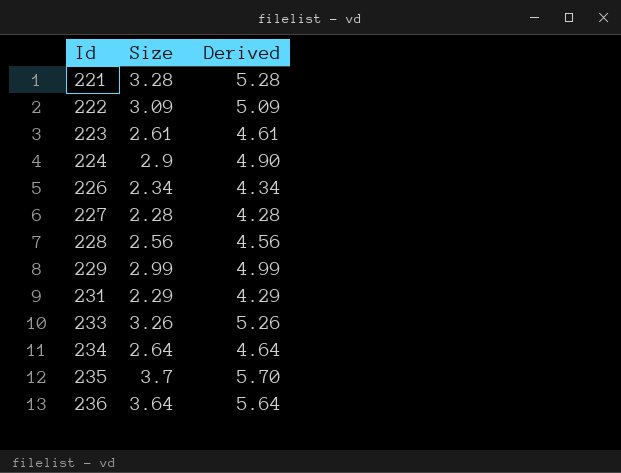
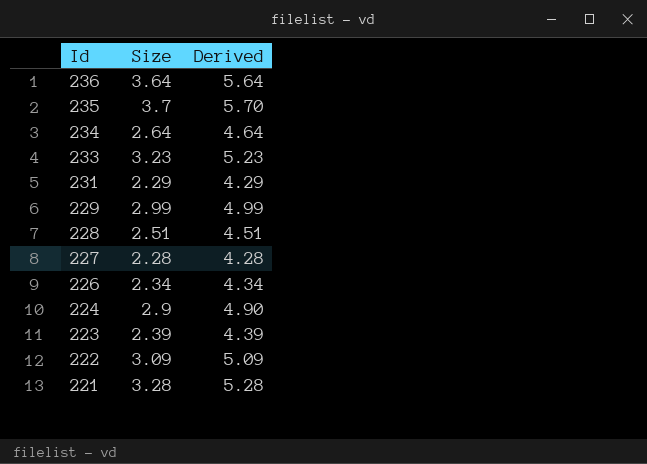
row order: Id ascending -> Id descending
233 | Size: 3.26 -> 3.23
233 | Derived: 5.26 -> 5.23
228 | Size: 2.56 -> 2.51
228 | Derived: 4.56 -> 4.51
223 | Size: 2.61 -> 2.39
223 | Derived: 4.61 -> 4.39

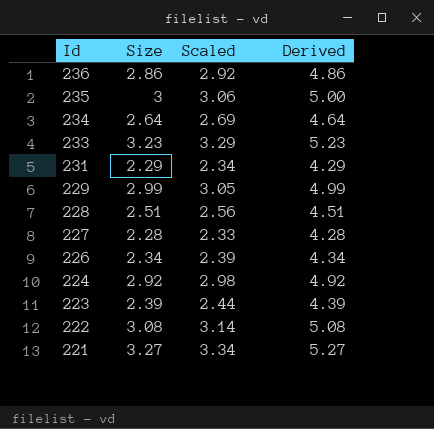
column Scaled | formula: none -> [Size] * 1.02
236 | Size: 3.64 -> 2.86
236 | Derived: 5.64 -> 4.86
235 | Size: 3.7 -> 3
235 | Derived: 5.70 -> 5.00
224 | Size: 2.9 -> 2.92
224 | Derived: 4.90 -> 4.92
222 | Size: 3.09 -> 3.08
222 | Derived: 5.09 -> 5.08
221 | Size: 3.28 -> 3.27
221 | Derived: 5.28 -> 5.27

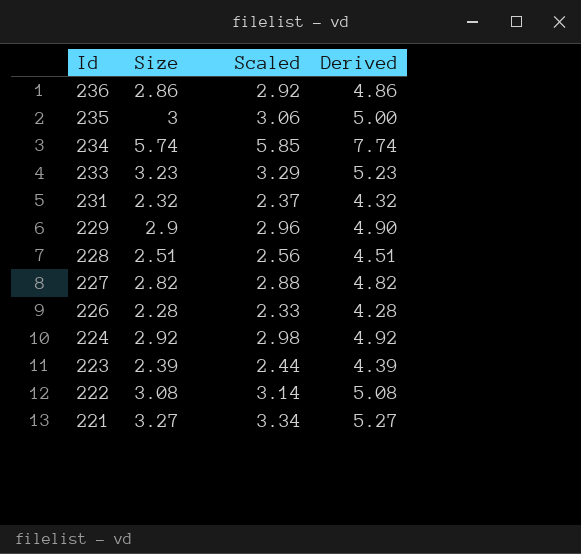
234 | Size: 2.64 -> 5.74
234 | Scaled: 2.69 -> 5.85
234 | Derived: 4.64 -> 7.74
231 | Size: 2.29 -> 2.32
231 | Scaled: 2.34 -> 2.37
231 | Derived: 4.29 -> 4.32
229 | Size: 2.99 -> 2.9
229 | Scaled: 3.05 -> 2.96
229 | Derived: 4.99 -> 4.90
227 | Size: 2.28 -> 2.82
227 | Scaled: 2.33 -> 2.88
227 | Derived: 4.28 -> 4.82
226 | Size: 2.34 -> 2.28
226 | Scaled: 2.39 -> 2.33
226 | Derived: 4.34 -> 4.28

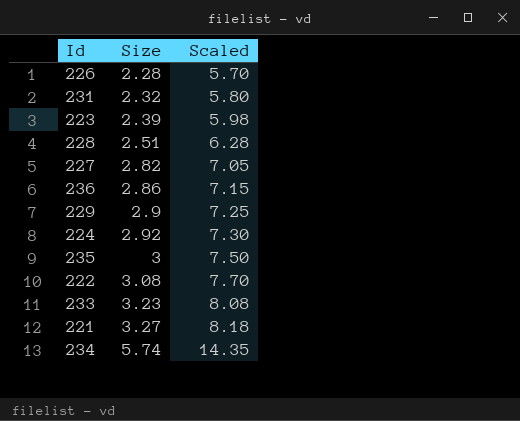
row order: Id descending -> Size ascending
column Derived | formula: [Size] + 2 -> none
column Scaled | formula: [Size] * 1.02 -> [Size] * 2.5

